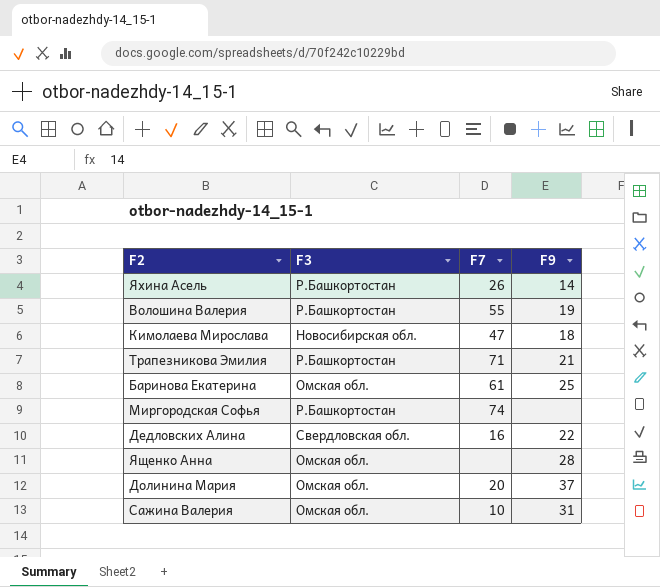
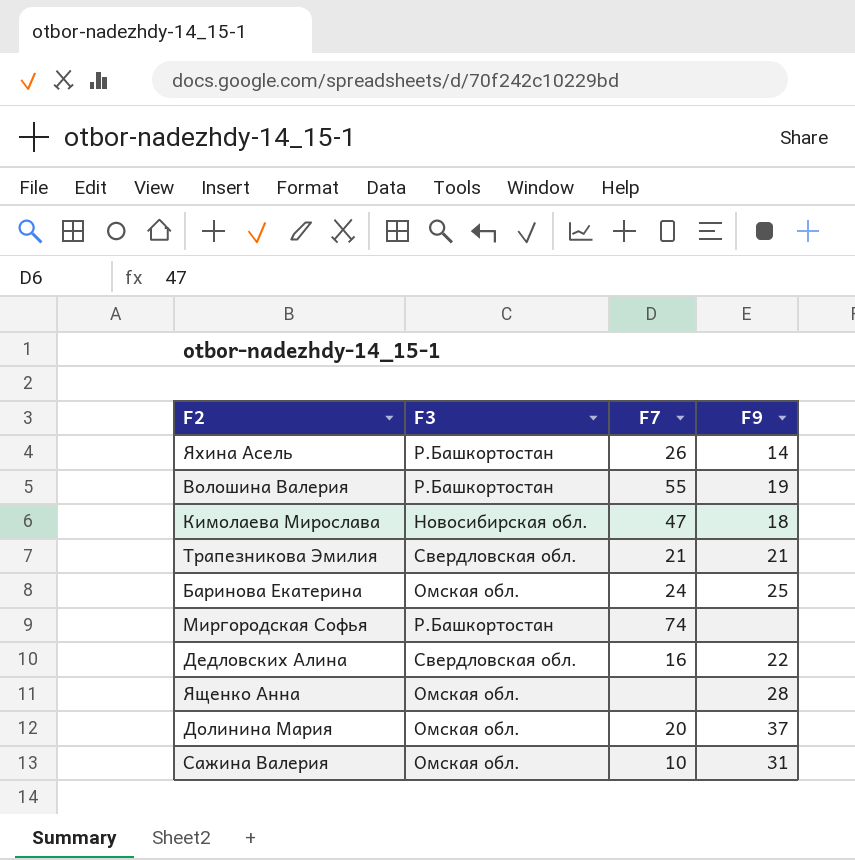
Трапезникова Эмилия | F3: Р.Башкортостан -> Свердловская обл.
Трапезникова Эмилия | F7: 71 -> 21
Баринова Екатерина | F7: 61 -> 24

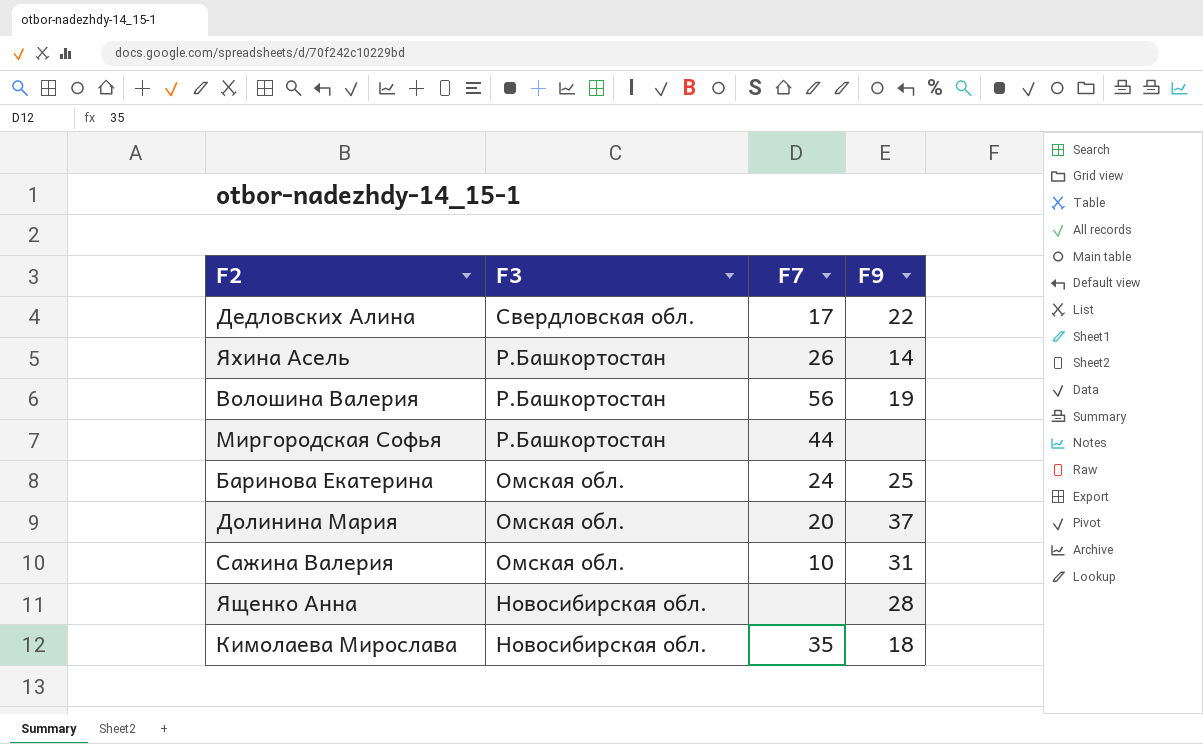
row order: none -> F3 descending
row Трапезникова Эмилия: Свердловская обл. | 21 | 21 -> none
Дедловских Алина | F7: 16 -> 17
Волошина Валерия | F7: 55 -> 56
Миргородская Софья | F7: 74 -> 44
Ященко Анна | F3: Омская обл. -> Новосибирская обл.
Кимолаева Мирослава | F7: 47 -> 35

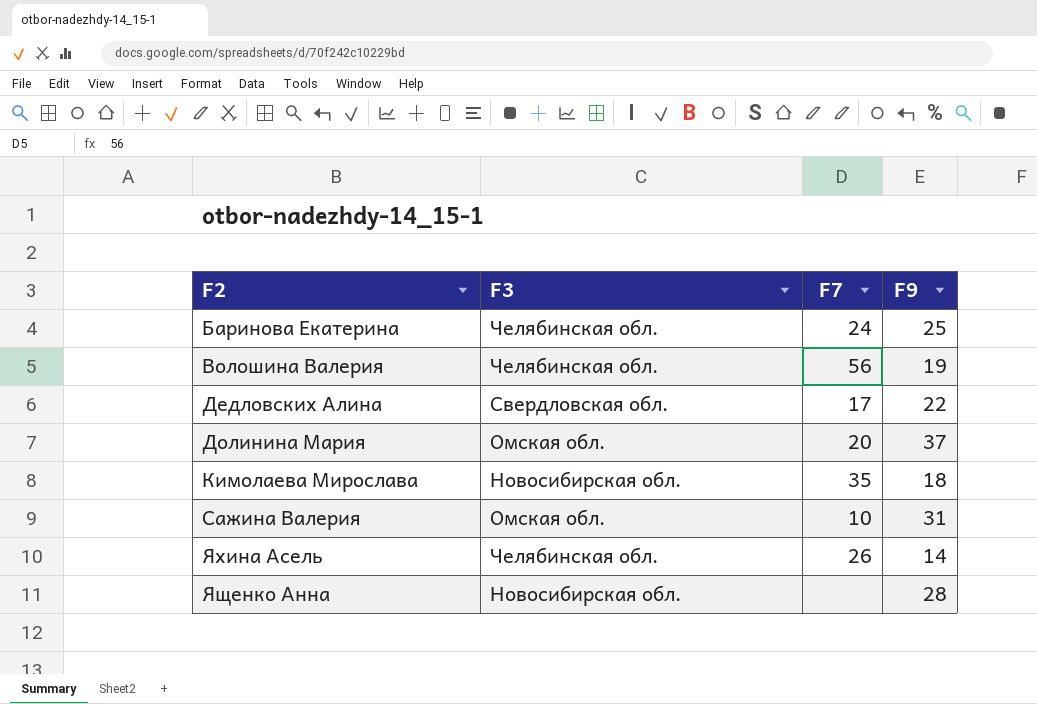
row order: F3 descending -> F2 ascending
row Миргородская Софья: Р.Башкортостан | 44 | none -> none
Баринова Екатерина | F3: Омская обл. -> Челябинская обл.
Волошина Валерия | F3: Р.Башкортостан -> Челябинская обл.
Яхина Асель | F3: Р.Башкортостан -> Челябинская обл.

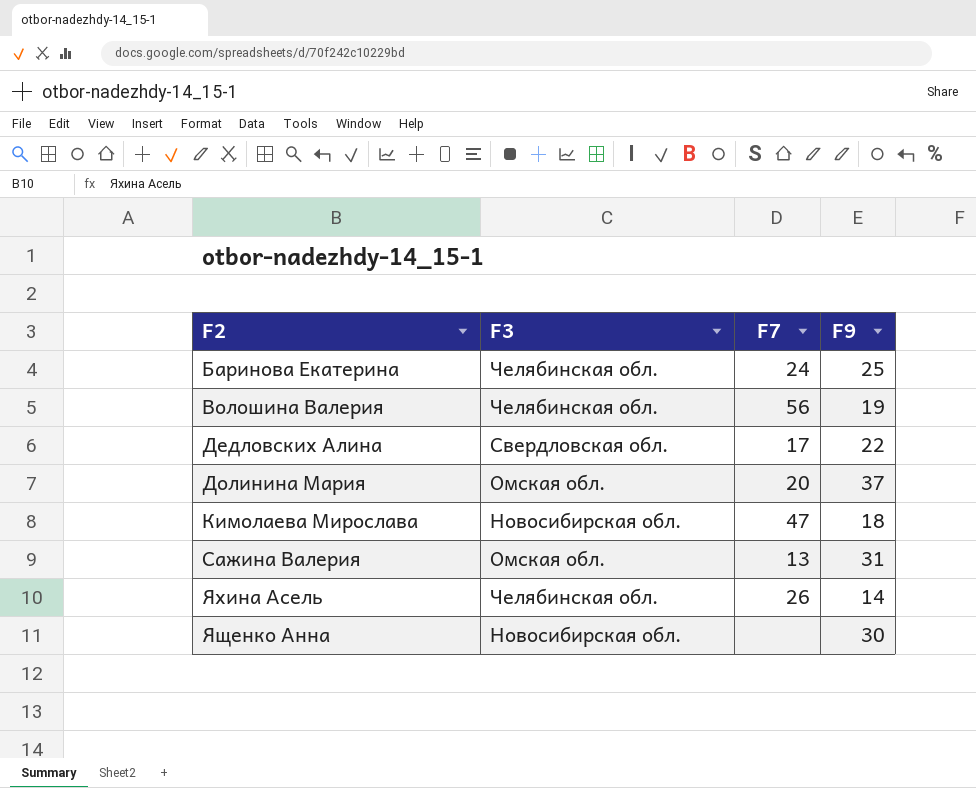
Кимолаева Мирослава | F7: 35 -> 47
Сажина Валерия | F7: 10 -> 13
Ященко Анна | F9: 28 -> 30

